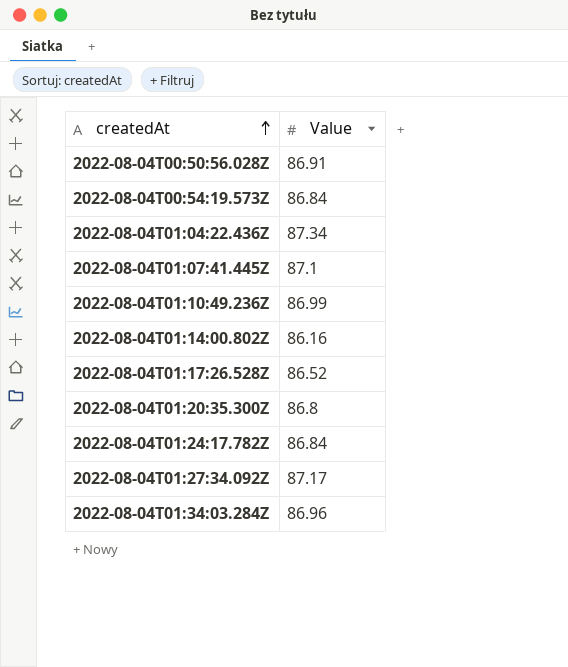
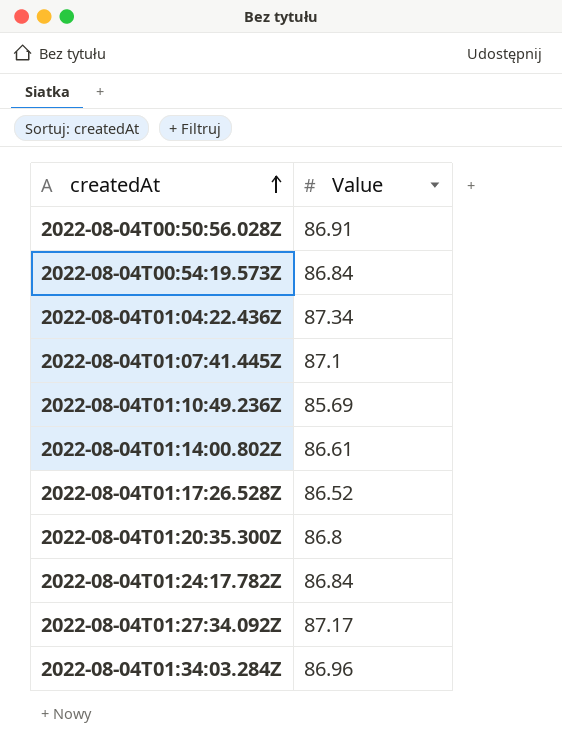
2022-08-04T01:10:49.236Z | Value: 86.99 -> 85.69
2022-08-04T01:14:00.802Z | Value: 86.16 -> 86.61

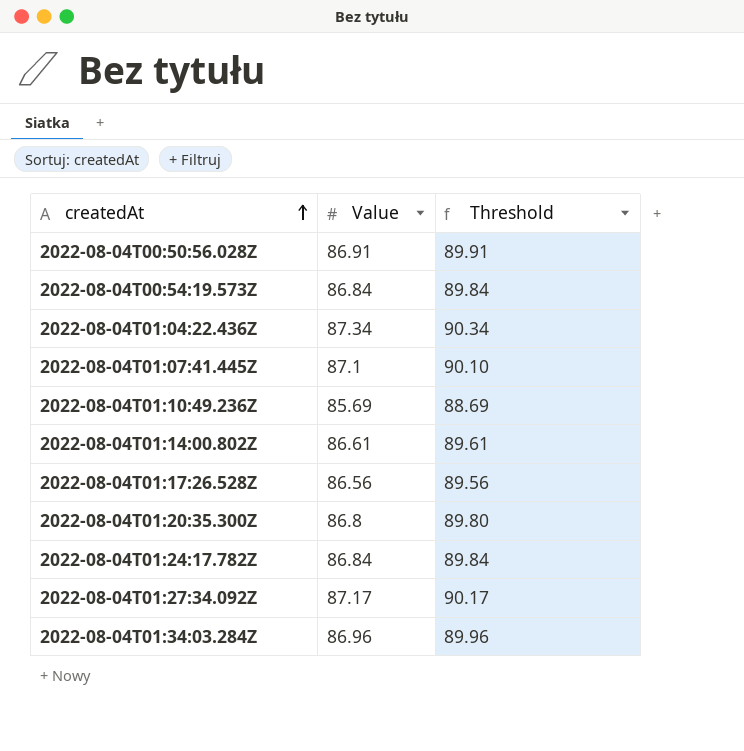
column Threshold | formula: none -> [Value] + 3
2022-08-04T01:17:26.528Z | Value: 86.52 -> 86.56

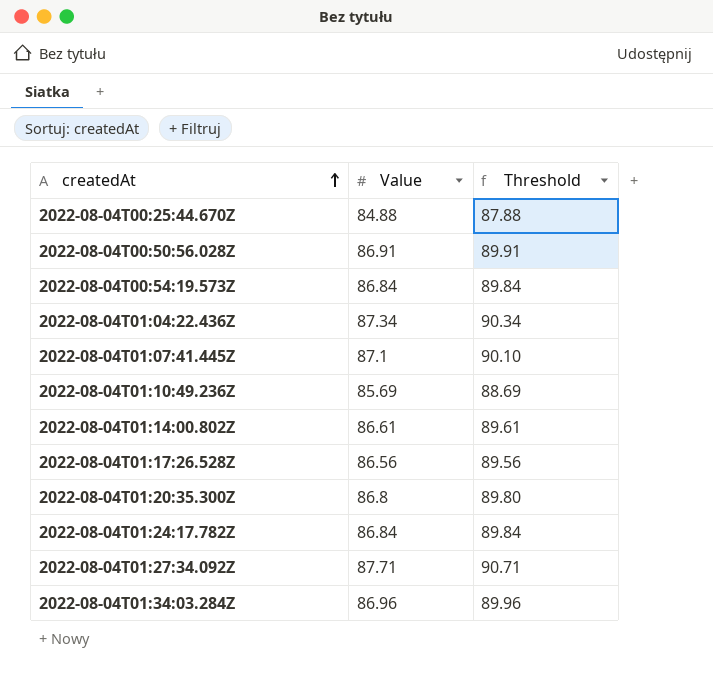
row 2022-08-04T00:25:44.670Z: none -> 84.88 | 87.88
2022-08-04T01:27:34.092Z | Value: 87.17 -> 87.71
2022-08-04T01:27:34.092Z | Threshold: 90.17 -> 90.71

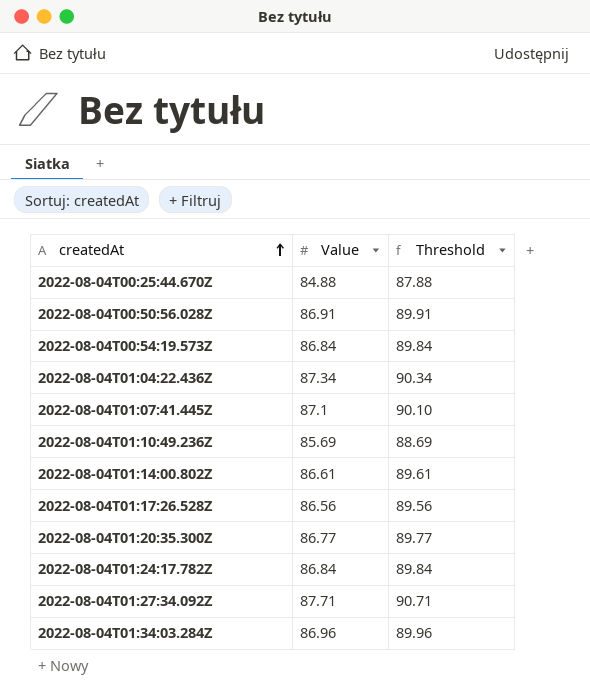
2022-08-04T01:20:35.300Z | Value: 86.8 -> 86.77
2022-08-04T01:20:35.300Z | Threshold: 89.80 -> 89.77

